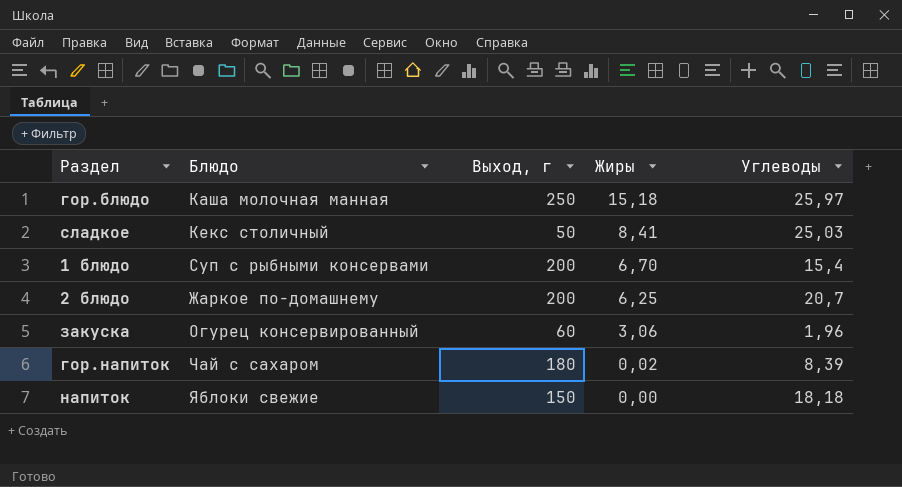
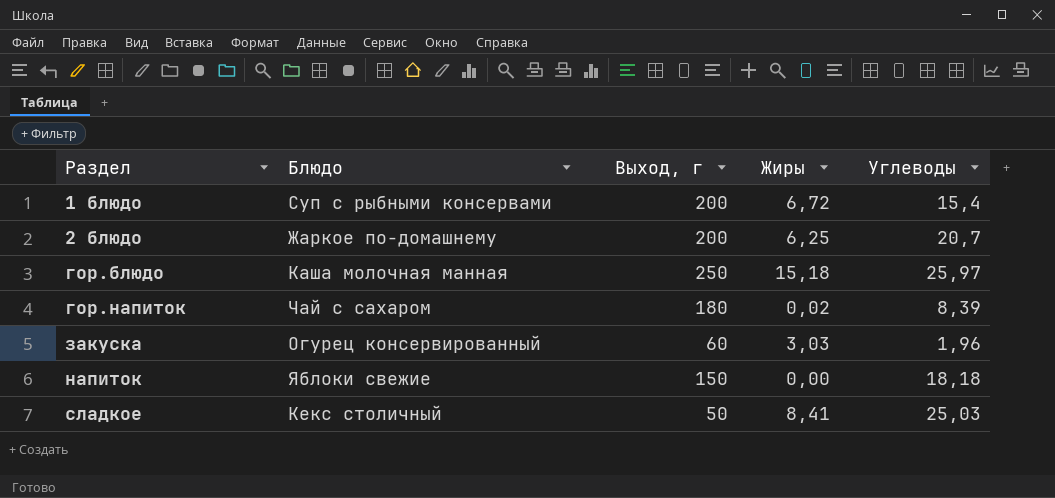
row order: Жиры descending -> Раздел ascending
1 блюдо | Жиры: 6,70 -> 6,72
закуска | Жиры: 3,06 -> 3,03

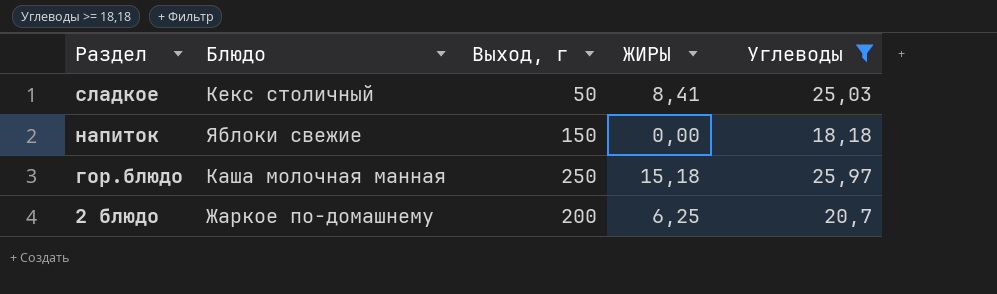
filter: none -> Углеводы >= 18,18
row order: Раздел ascending -> Раздел descending
column name: Жиры -> ЖИРЫ

